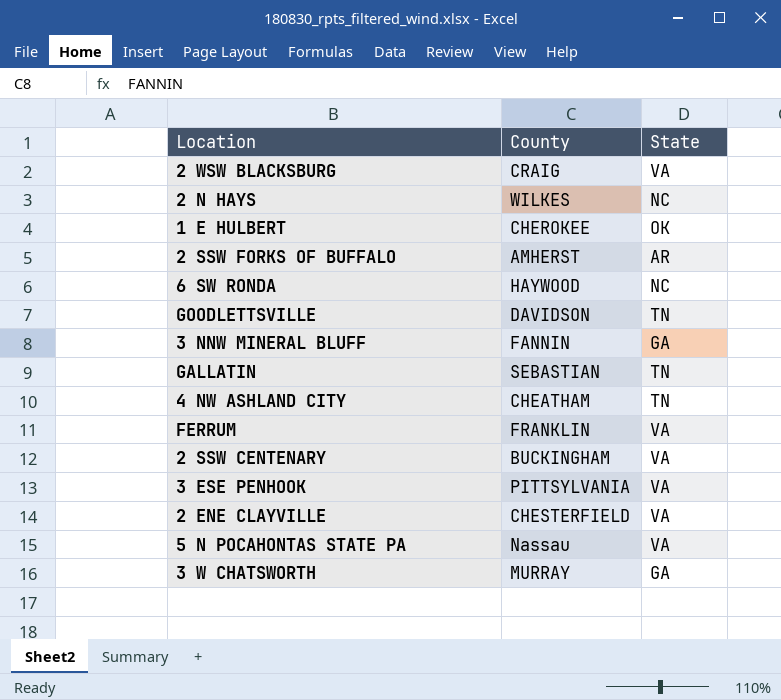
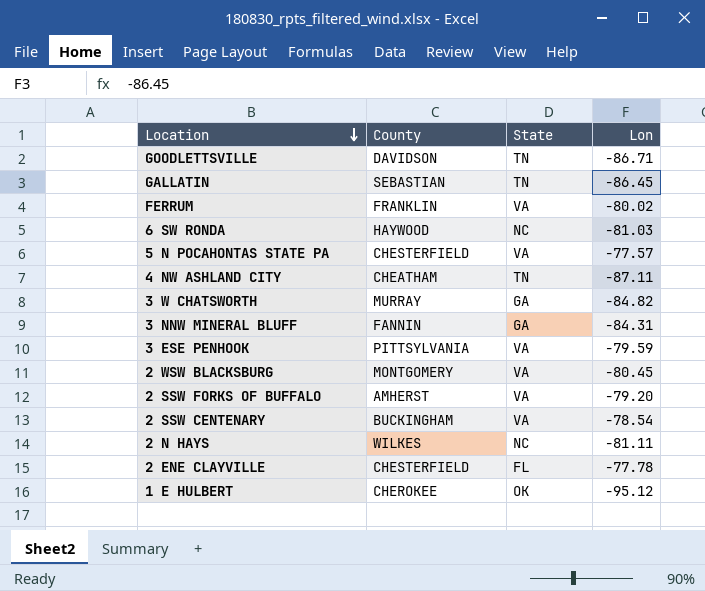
row order: none -> Location descending
column Lon | position: none -> 4
5 N POCAHONTAS STATE PA | County: Nassau -> CHESTERFIELD
2 WSW BLACKSBURG | County: CRAIG -> MONTGOMERY
2 SSW FORKS OF BUFFALO | State: AR -> VA
2 ENE CLAYVILLE | State: VA -> FL

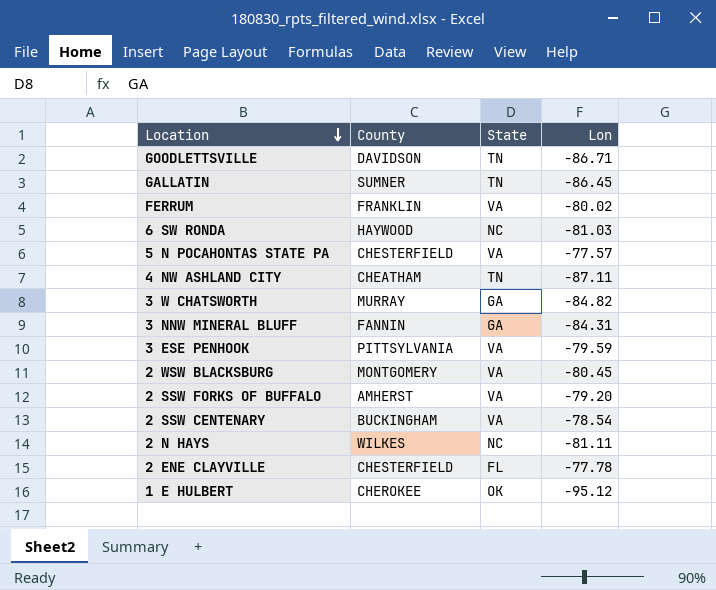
GALLATIN | County: SEBASTIAN -> SUMNER

